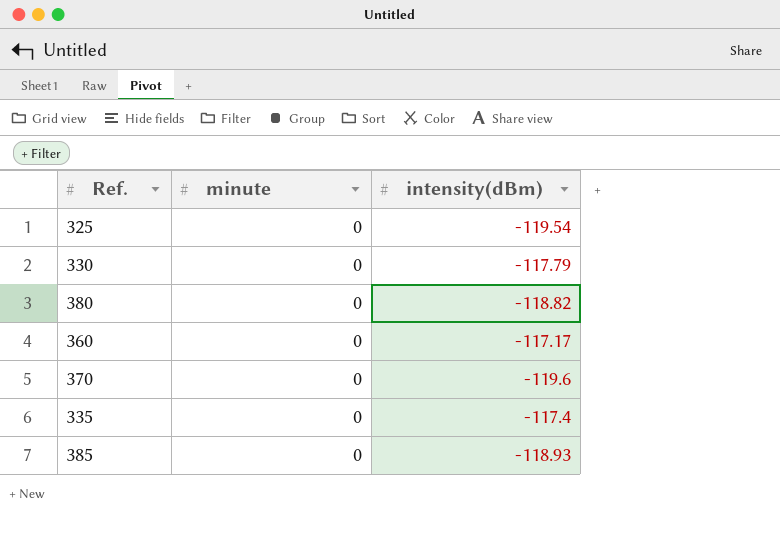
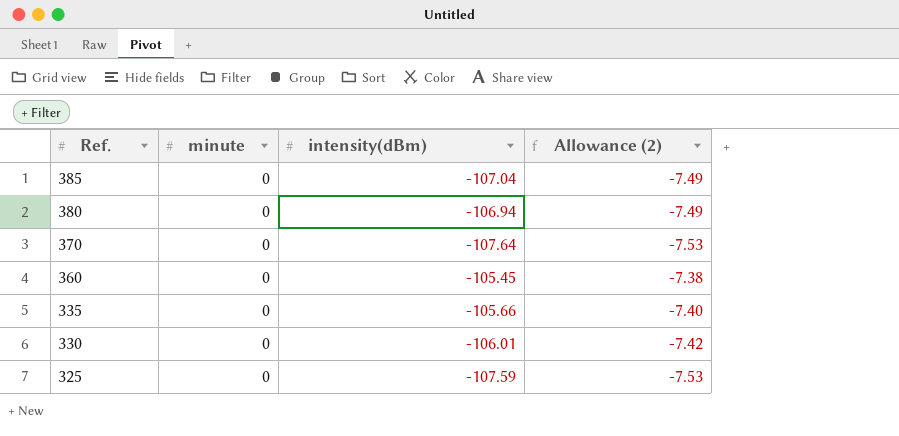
row order: none -> Ref. descending
column Allowance (2) | formula: none -> [intensity(dBm)] * 0.07
385 | intensity(dBm): -118.93 -> -107.04
380 | intensity(dBm): -118.82 -> -106.94
370 | intensity(dBm): -119.6 -> -107.64
360 | intensity(dBm): -117.17 -> -105.45
335 | intensity(dBm): -117.4 -> -105.66
330 | intensity(dBm): -117.79 -> -106.01
325 | intensity(dBm): -119.54 -> -107.59

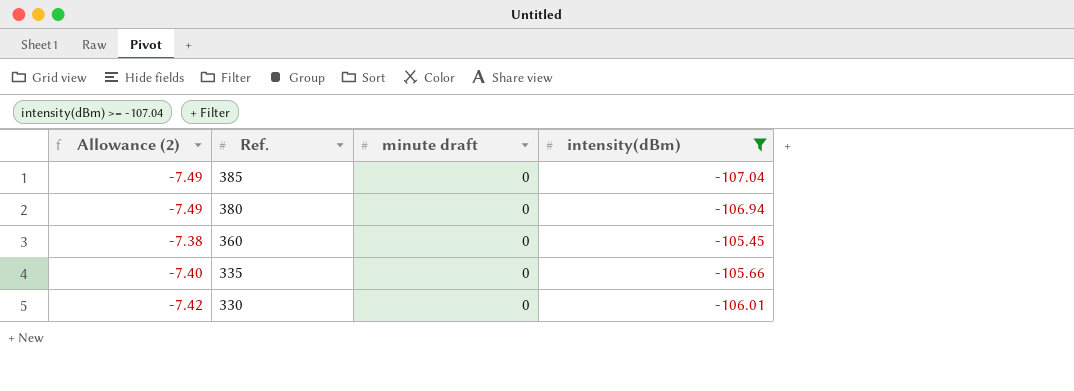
filter: none -> intensity(dBm) >= -107.04
column Allowance (2) | position: 4 -> 1
column name: minute -> minute draft

